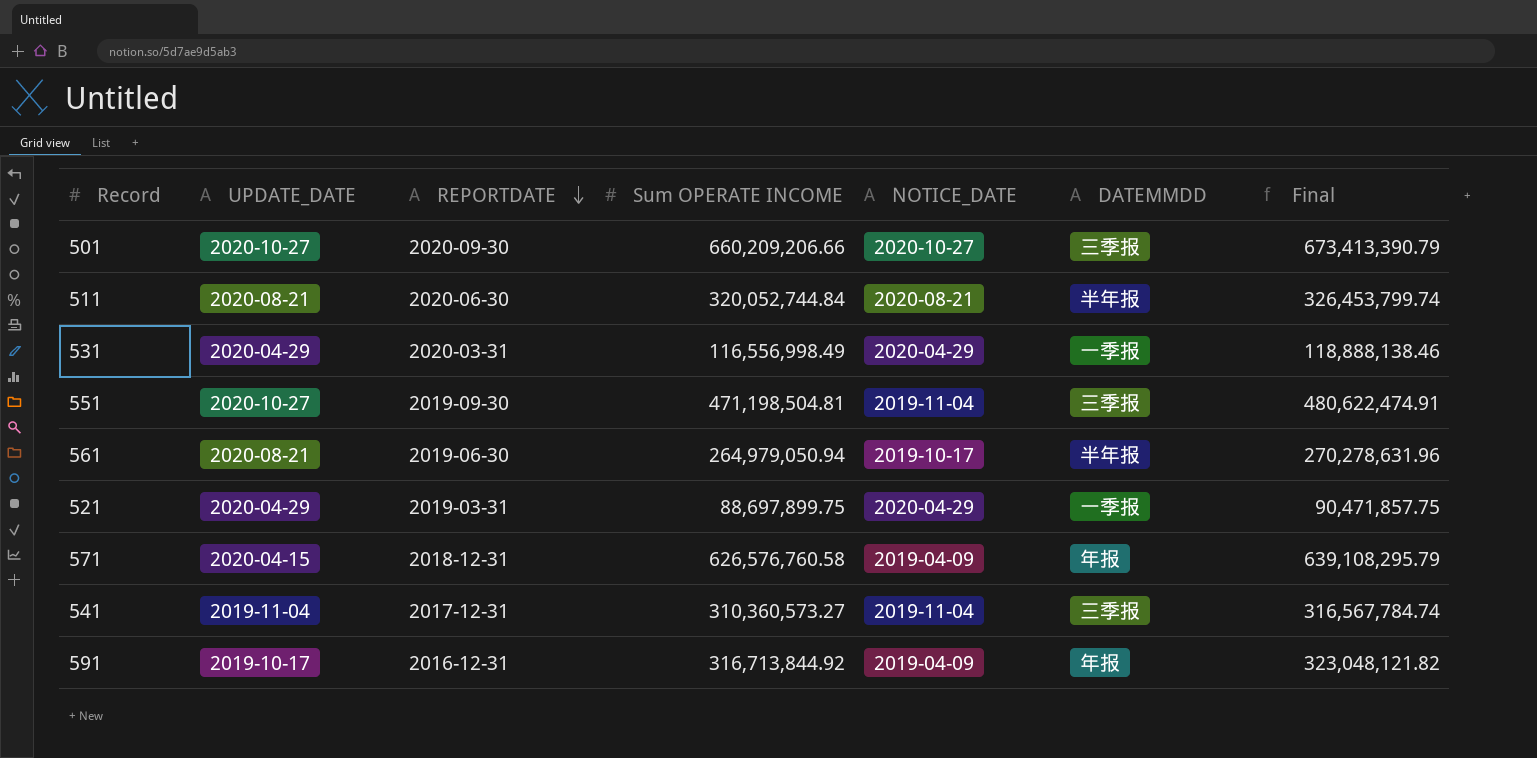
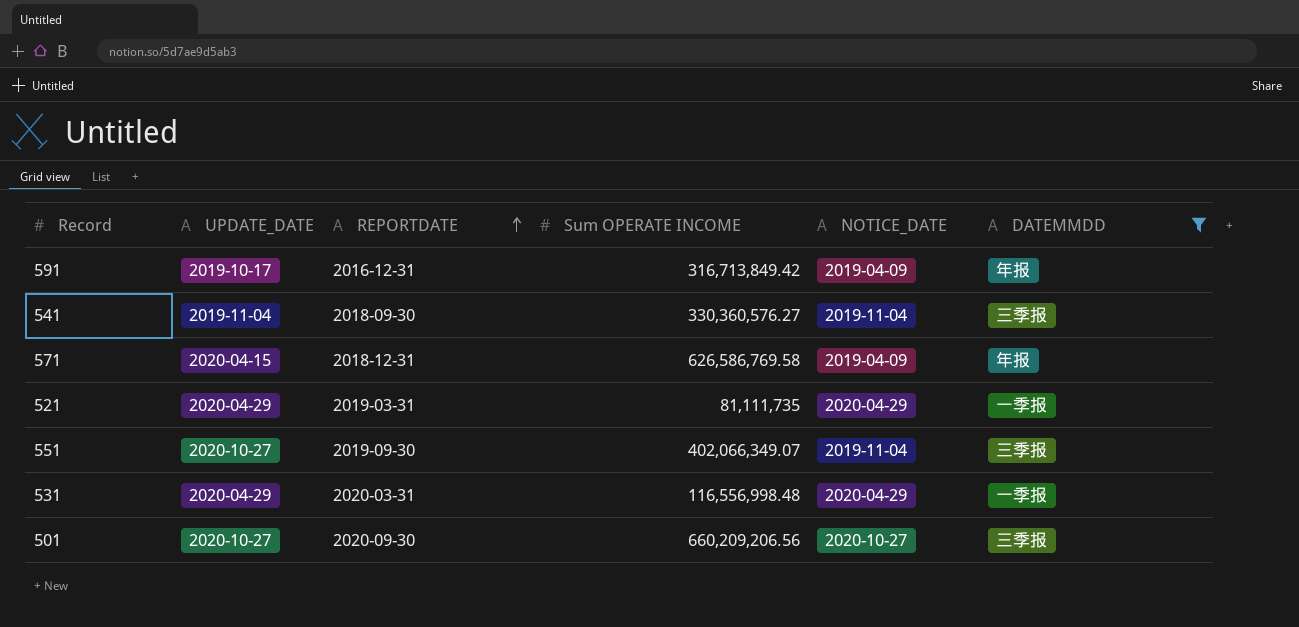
filter: none -> DATEMMDD != 半年报
row order: REPORTDATE descending -> REPORTDATE ascending
column Final | formula: [Sum OPERATE INCOME] * 1.02 -> none
591 | Sum OPERATE INCOME: 316,713,844.92 -> 316,713,849.42
541 | REPORTDATE: 2017-12-31 -> 2018-09-30
541 | Sum OPERATE INCOME: 310,360,573.27 -> 330,360,576.27
571 | Sum OPERATE INCOME: 626,576,760.58 -> 626,586,769.58
521 | Sum OPERATE INCOME: 88,697,899.75 -> 81,111,735
551 | Sum OPERATE INCOME: 471,198,504.81 -> 402,066,349.07
531 | Sum OPERATE INCOME: 116,556,998.49 -> 116,556,998.48
501 | Sum OPERATE INCOME: 660,209,206.66 -> 660,209,206.56

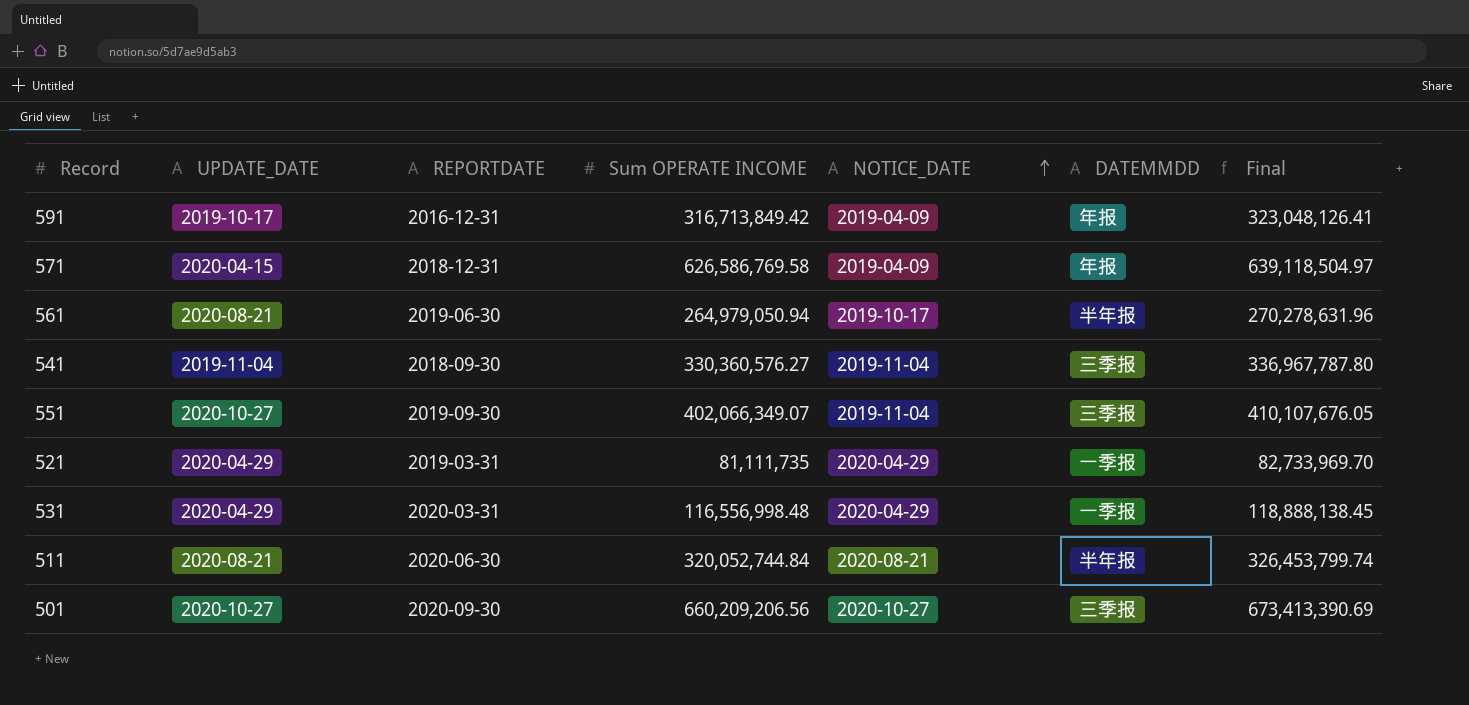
filter: DATEMMDD != 半年报 -> none
row order: REPORTDATE ascending -> NOTICE_DATE ascending
column Final | formula: none -> [Sum OPERATE INCOME] * 1.02

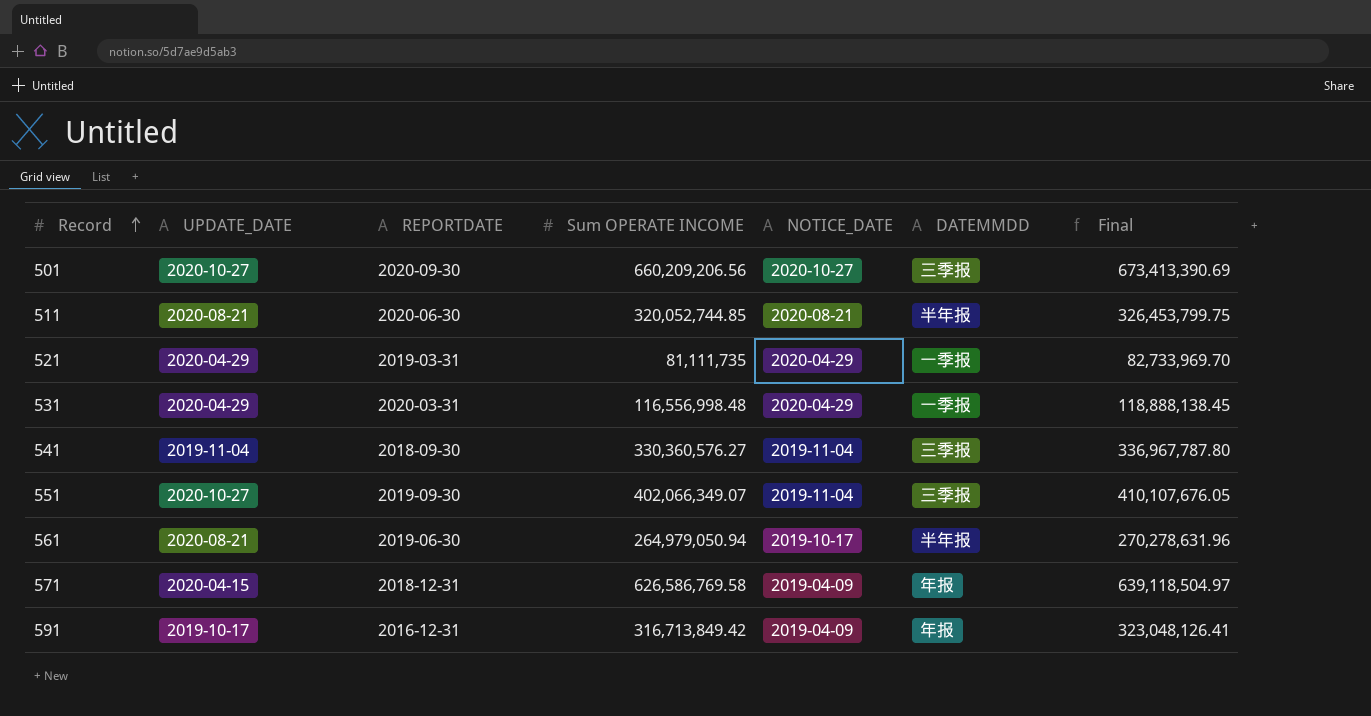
row order: NOTICE_DATE ascending -> Record ascending
511 | Sum OPERATE INCOME: 320,052,744.84 -> 320,052,744.85
511 | Final: 326,453,799.74 -> 326,453,799.75

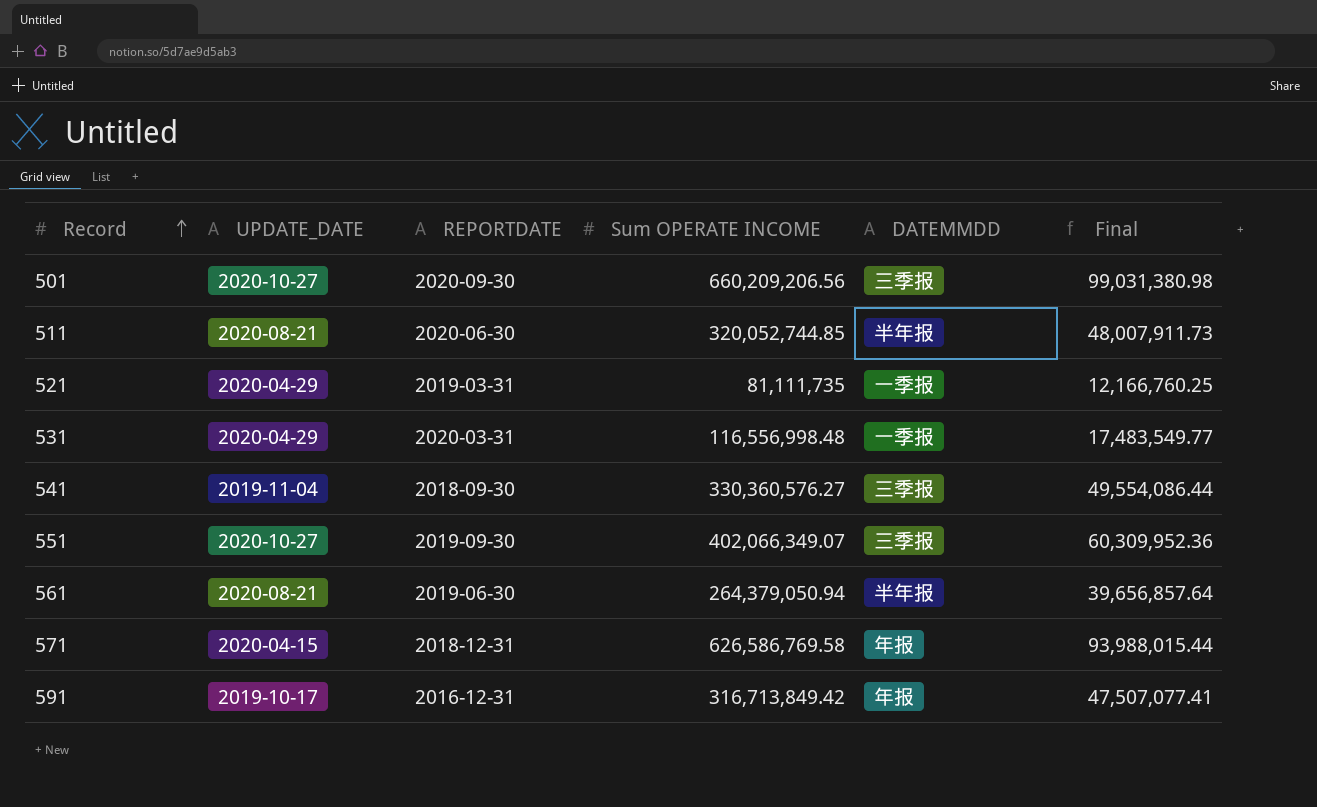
column NOTICE_DATE | position: 5 -> none
column Final | formula: [Sum OPERATE INCOME] * 1.02 -> [Sum OPERATE INCOME] * 0.15
561 | Sum OPERATE INCOME: 264,979,050.94 -> 264,379,050.94

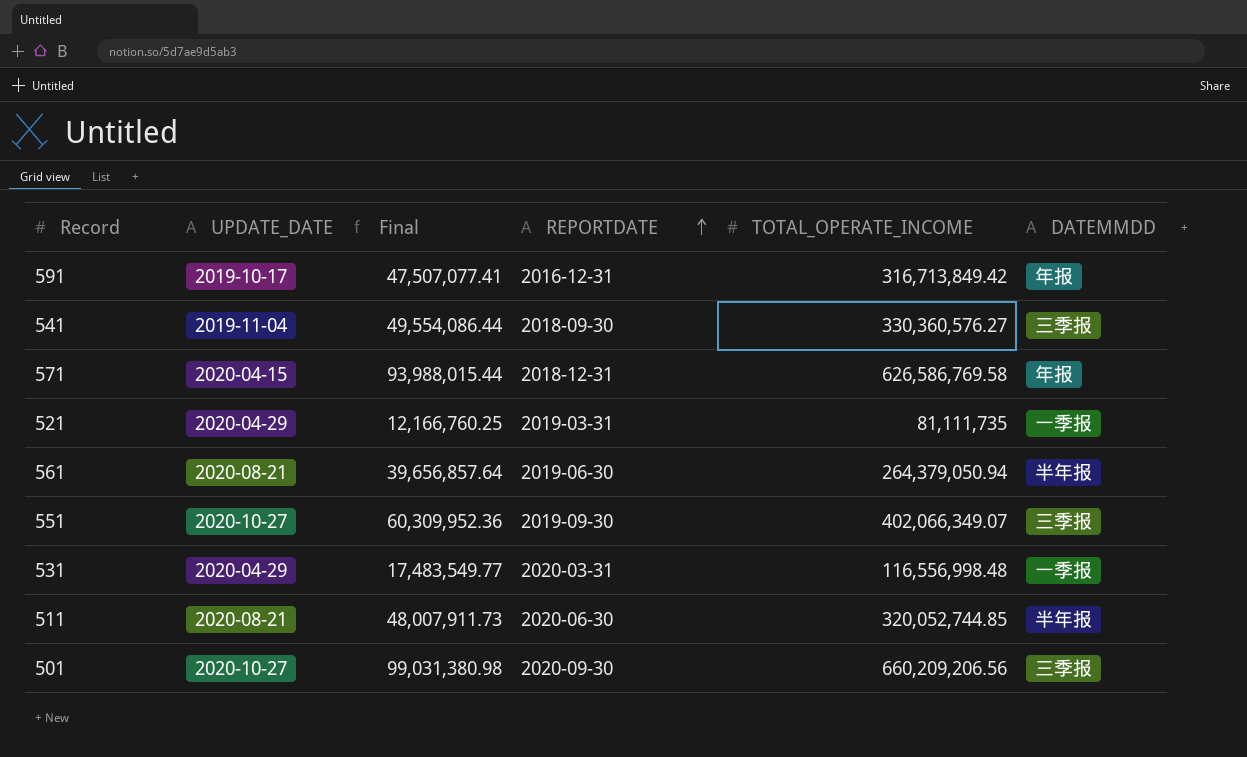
row order: Record ascending -> REPORTDATE ascending
column Final | position: 6 -> 3
column name: Sum OPERATE INCOME -> TOTAL_OPERATE_INCOME

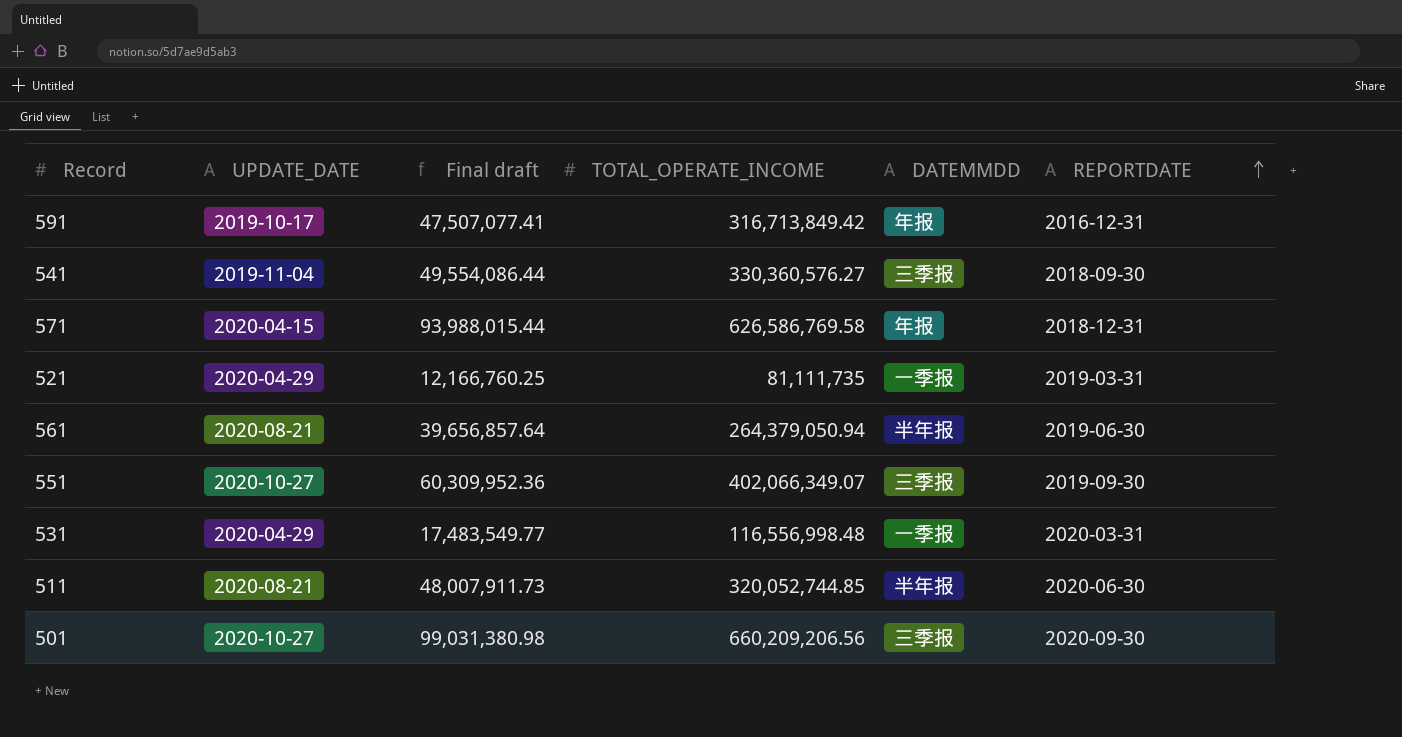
column name: Final -> Final draft
column REPORTDATE | position: 4 -> 6

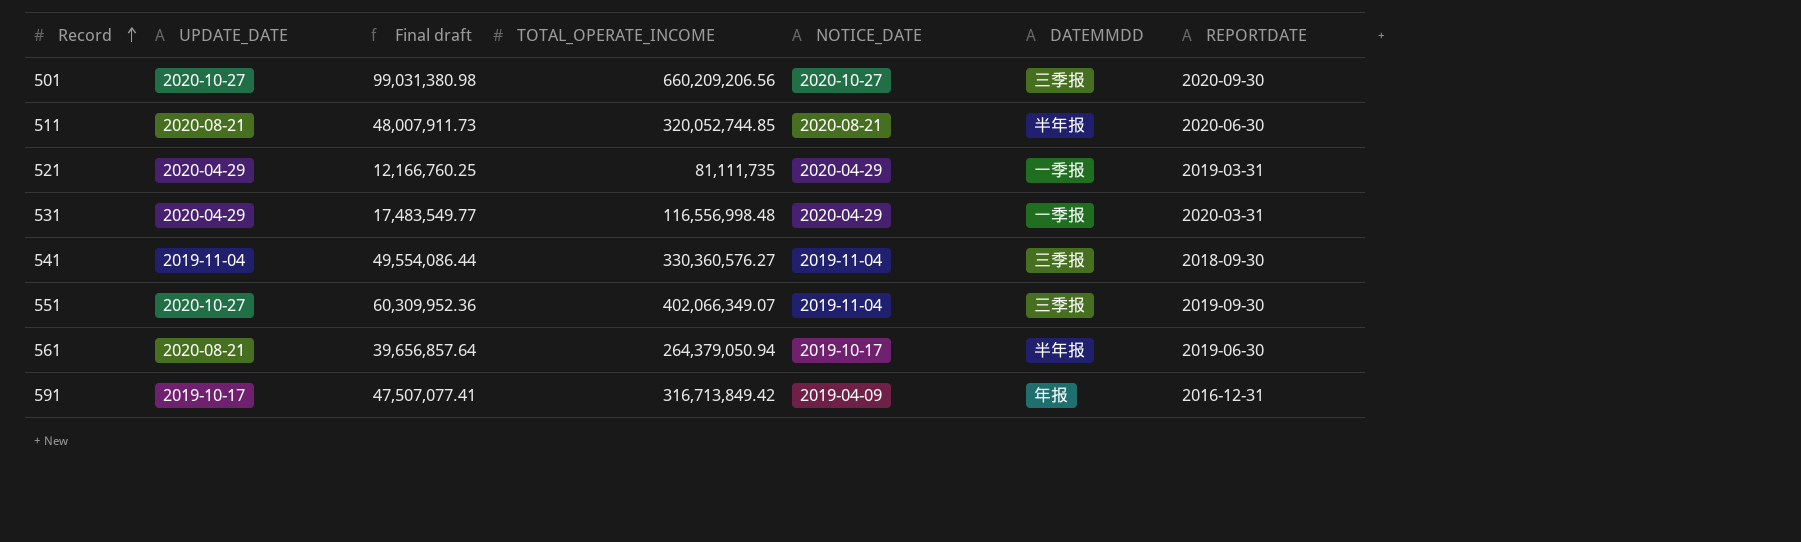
row order: REPORTDATE ascending -> Record ascending
column NOTICE_DATE | position: none -> 5
row 571: 2020-04-15 | 93,988,015.44 | 626,586,769.58 | 年报 | 2018-12-31 -> none

